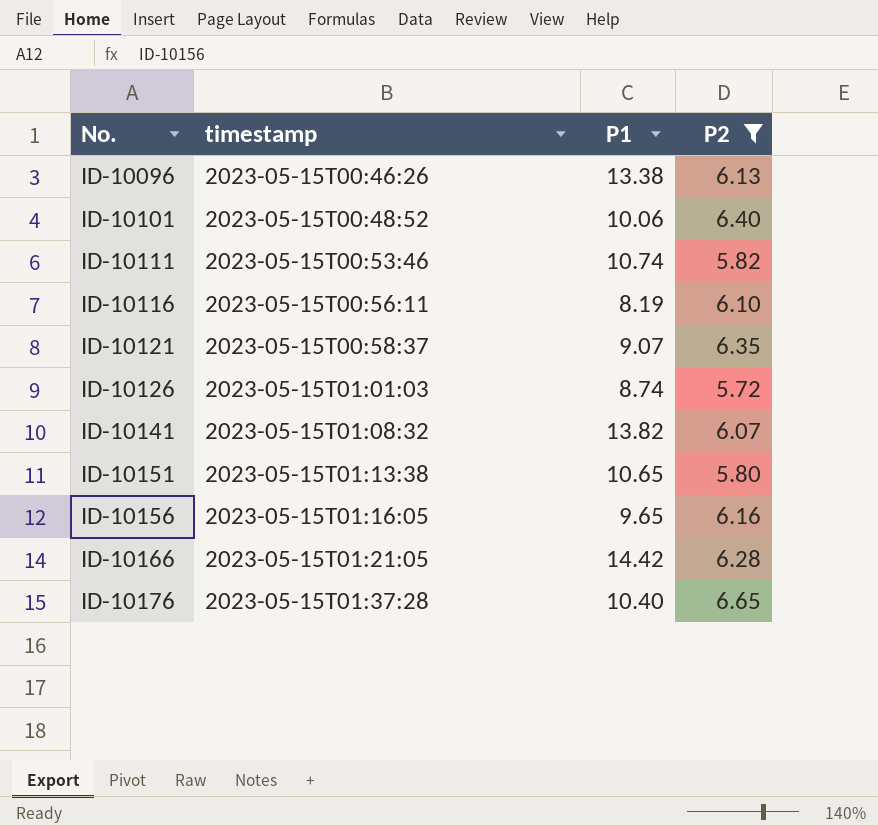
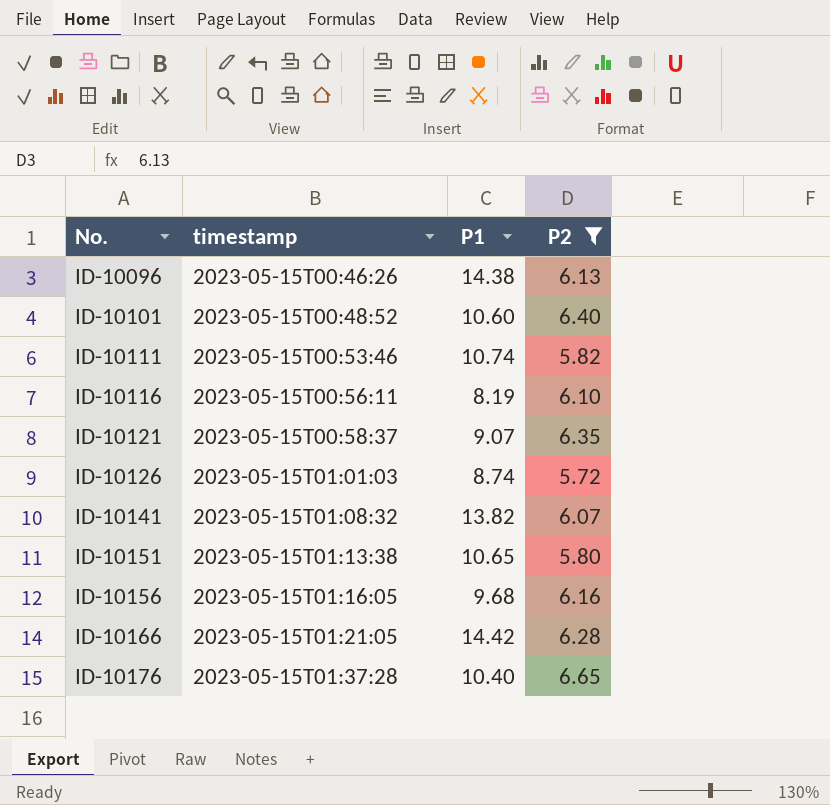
ID-10096 | P1: 13.38 -> 14.38
ID-10101 | P1: 10.06 -> 10.60
ID-10156 | P1: 9.65 -> 9.68

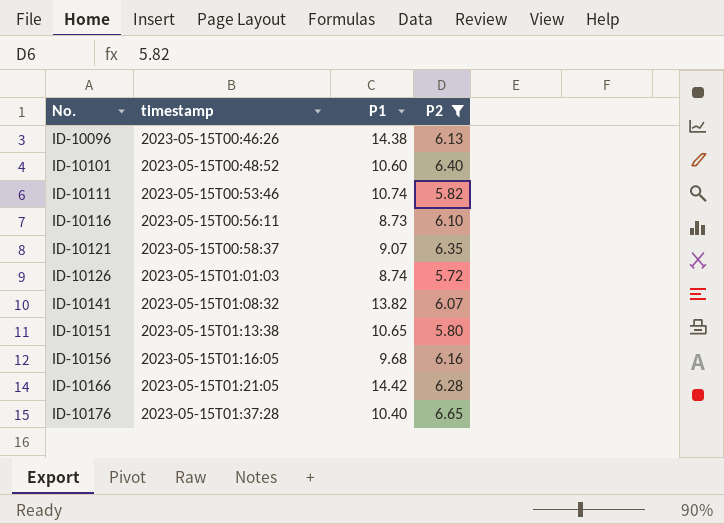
ID-10116 | P1: 8.19 -> 8.73

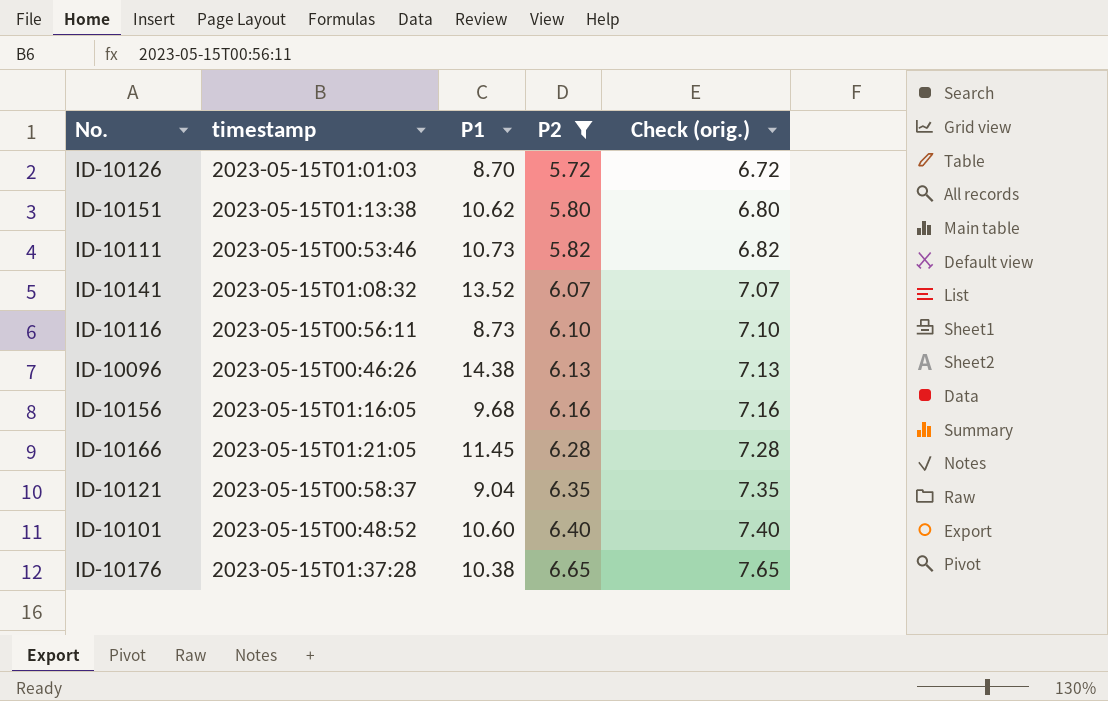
row order: No. ascending -> P2 ascending
column Check (orig.) | formula: none -> [P2] + 1
ID-10126 | P1: 8.74 -> 8.70
ID-10151 | P1: 10.65 -> 10.62
ID-10111 | P1: 10.74 -> 10.73
ID-10141 | P1: 13.82 -> 13.52
ID-10166 | P1: 14.42 -> 11.45
ID-10121 | P1: 9.07 -> 9.04
ID-10176 | P1: 10.40 -> 10.38

